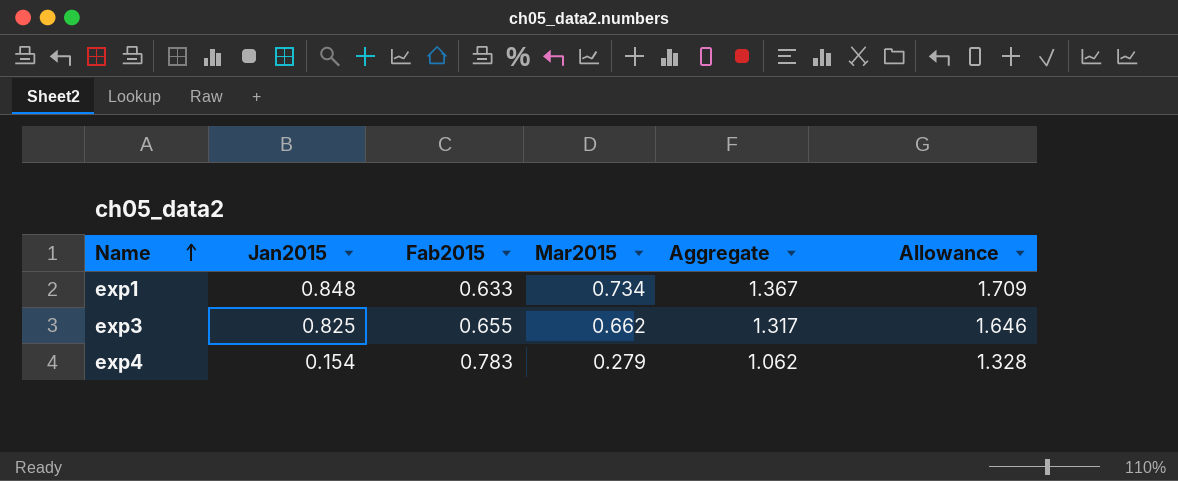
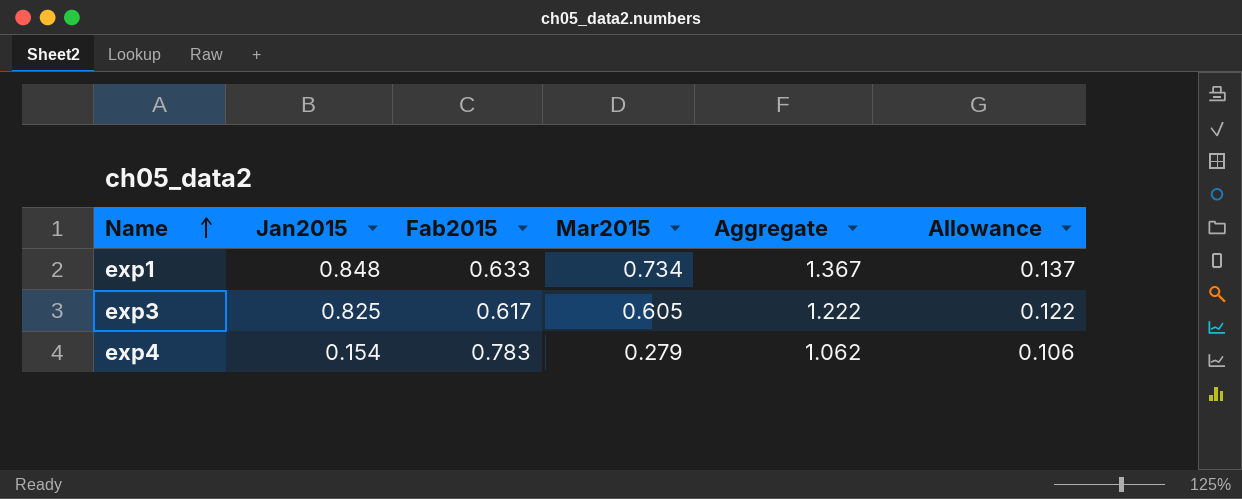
column Allowance | formula: [Aggregate] * 1.25 -> [Aggregate] * 0.1
exp3 | Fab2015: 0.655 -> 0.617
exp3 | Mar2015: 0.662 -> 0.605
exp3 | Aggregate: 1.317 -> 1.222

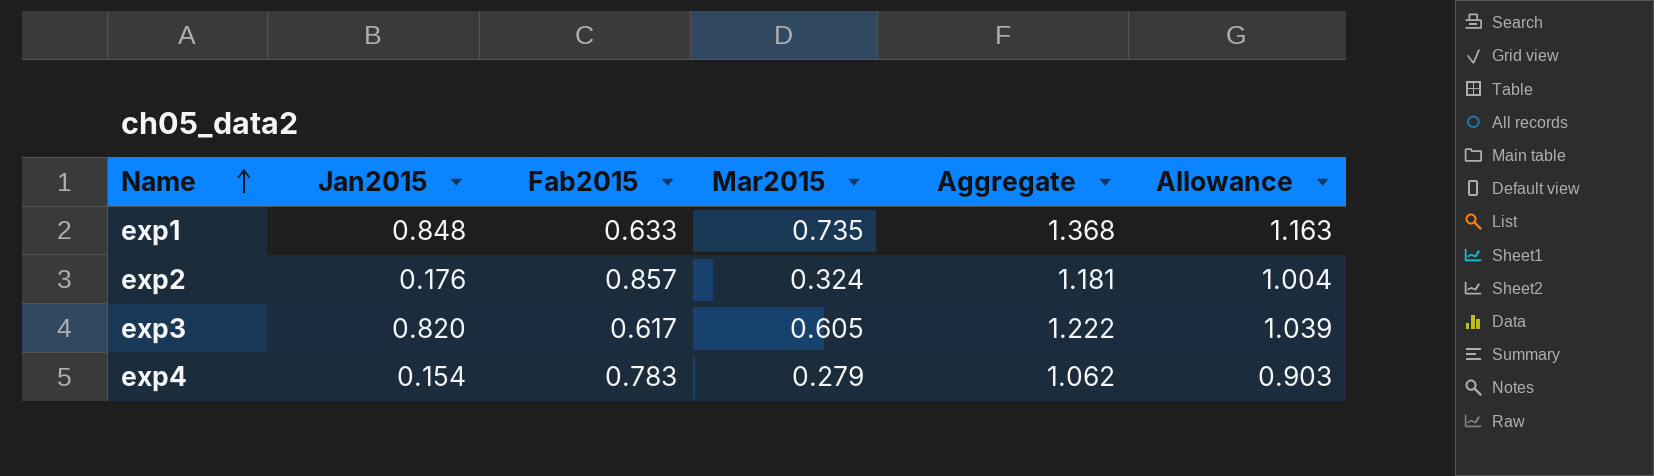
column Allowance | formula: [Aggregate] * 0.1 -> [Aggregate] * 0.85
exp1 | Mar2015: 0.734 -> 0.735
exp1 | Aggregate: 1.367 -> 1.368
row exp2: none -> 0.176 | 0.857 | 0.324 | 1.181 | 1.004
exp3 | Jan2015: 0.825 -> 0.820

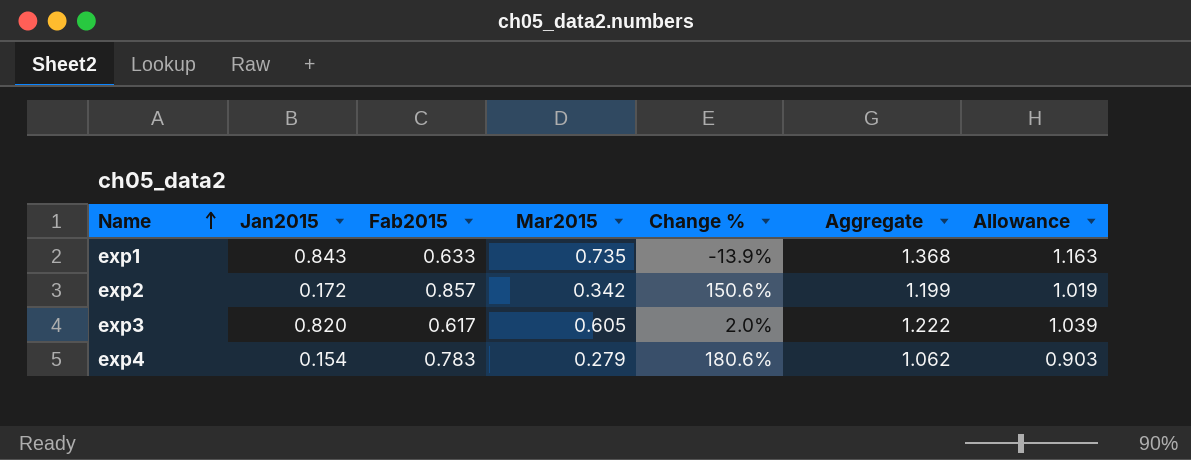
column Change % | formula: none -> ([Fab2015] - [Mar2015]) / [Mar2015]
exp1 | Jan2015: 0.848 -> 0.843
exp2 | Jan2015: 0.176 -> 0.172
exp2 | Mar2015: 0.324 -> 0.342
exp2 | Aggregate: 1.181 -> 1.199
exp2 | Allowance: 1.004 -> 1.019

